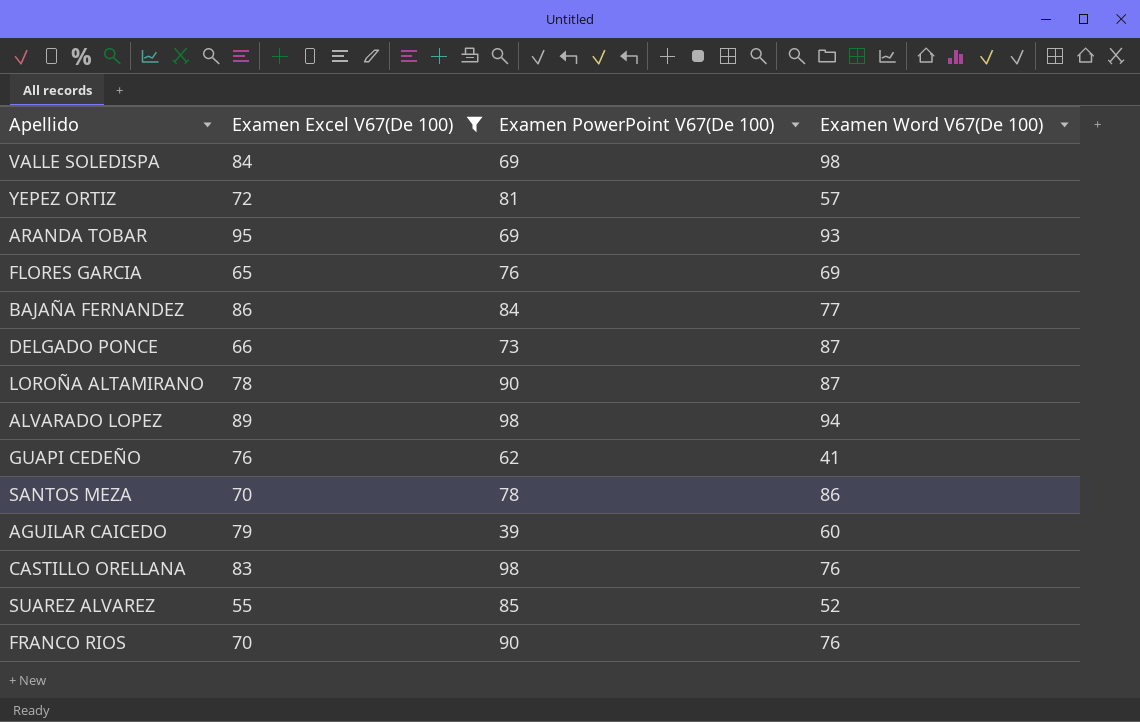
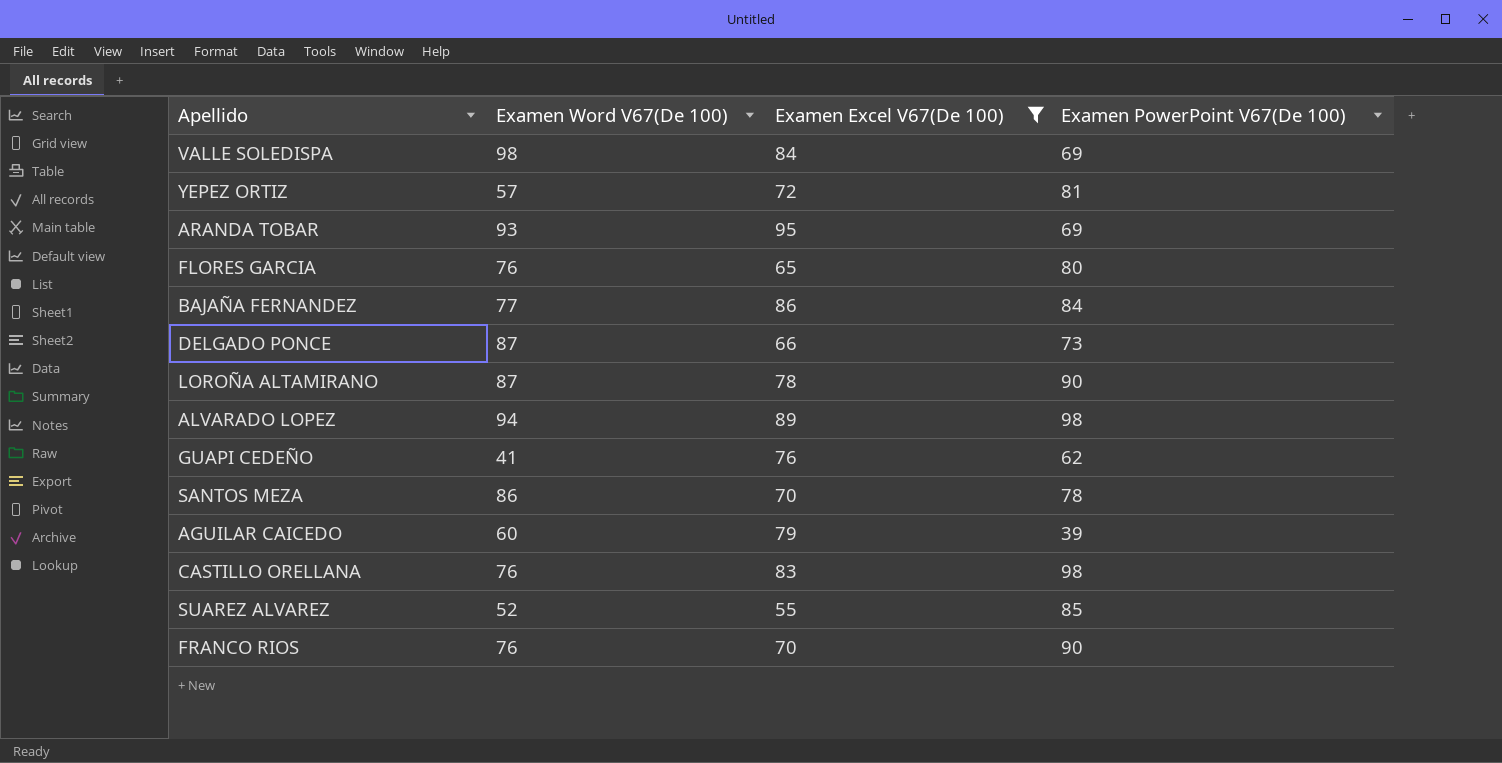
column Examen Word V67(De 100) | position: 4 -> 2
FLORES GARCIA | Examen Word V67(De 100): 69 -> 76
FLORES GARCIA | Examen PowerPoint V67(De 100): 76 -> 80

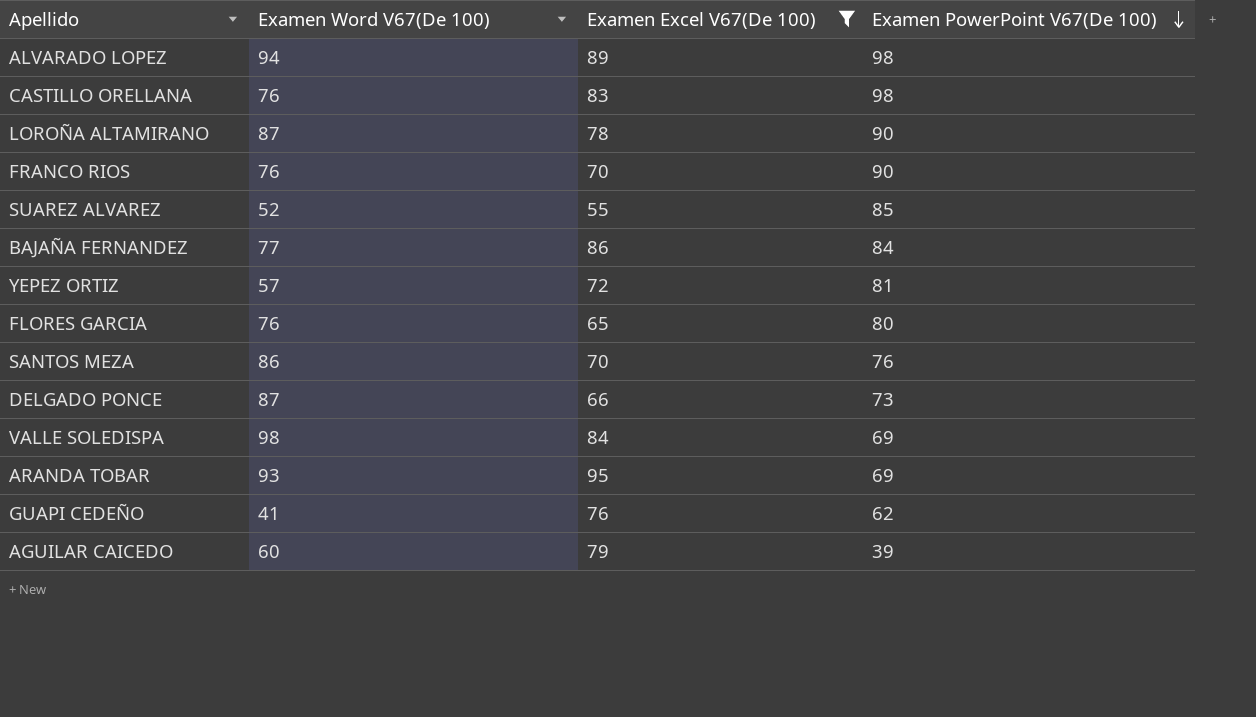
row order: none -> Examen PowerPoint V67(De 100) descending
SANTOS MEZA | Examen PowerPoint V67(De 100): 78 -> 76

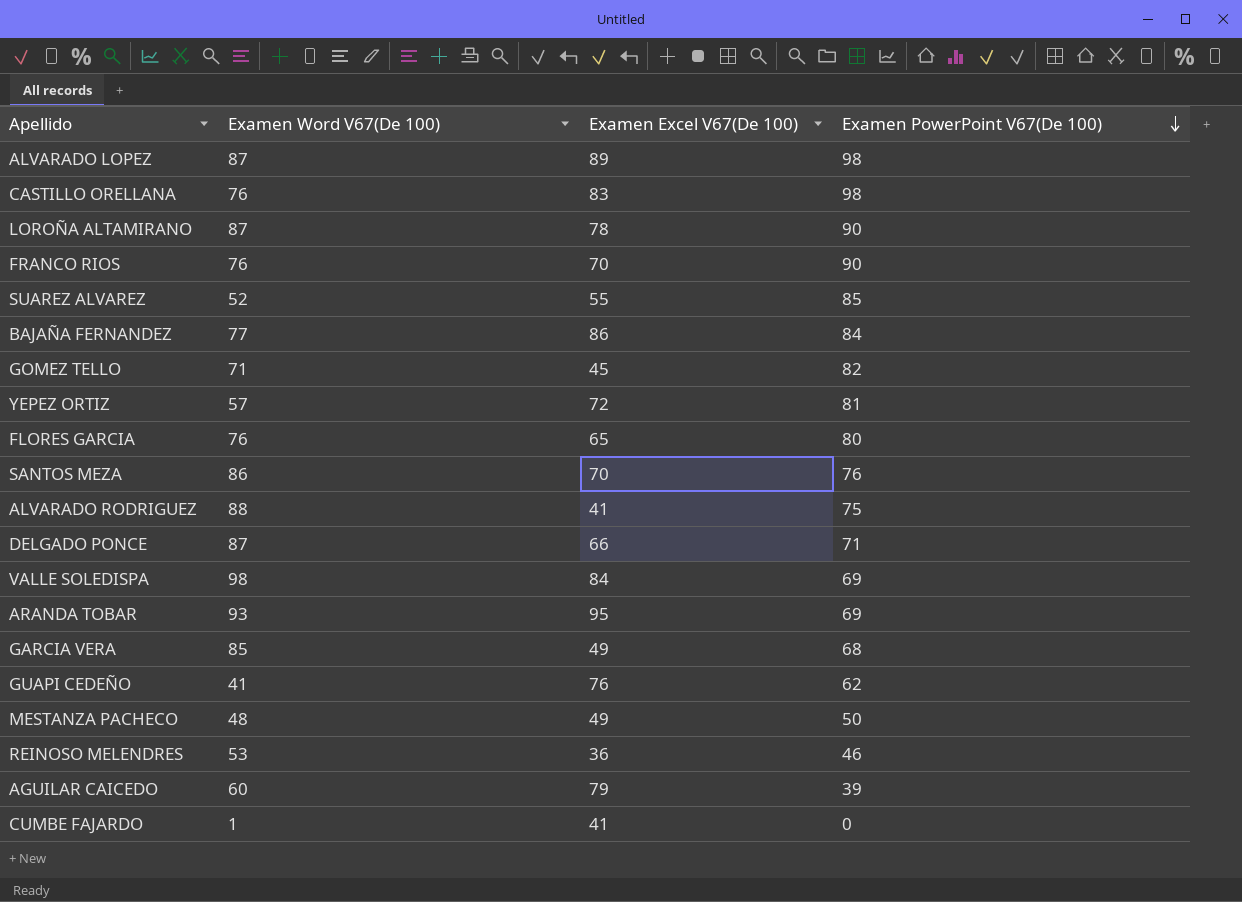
filter: Examen Excel V67(De 100) >= 55 -> none
ALVARADO LOPEZ | Examen Word V67(De 100): 94 -> 87
DELGADO PONCE | Examen PowerPoint V67(De 100): 73 -> 71

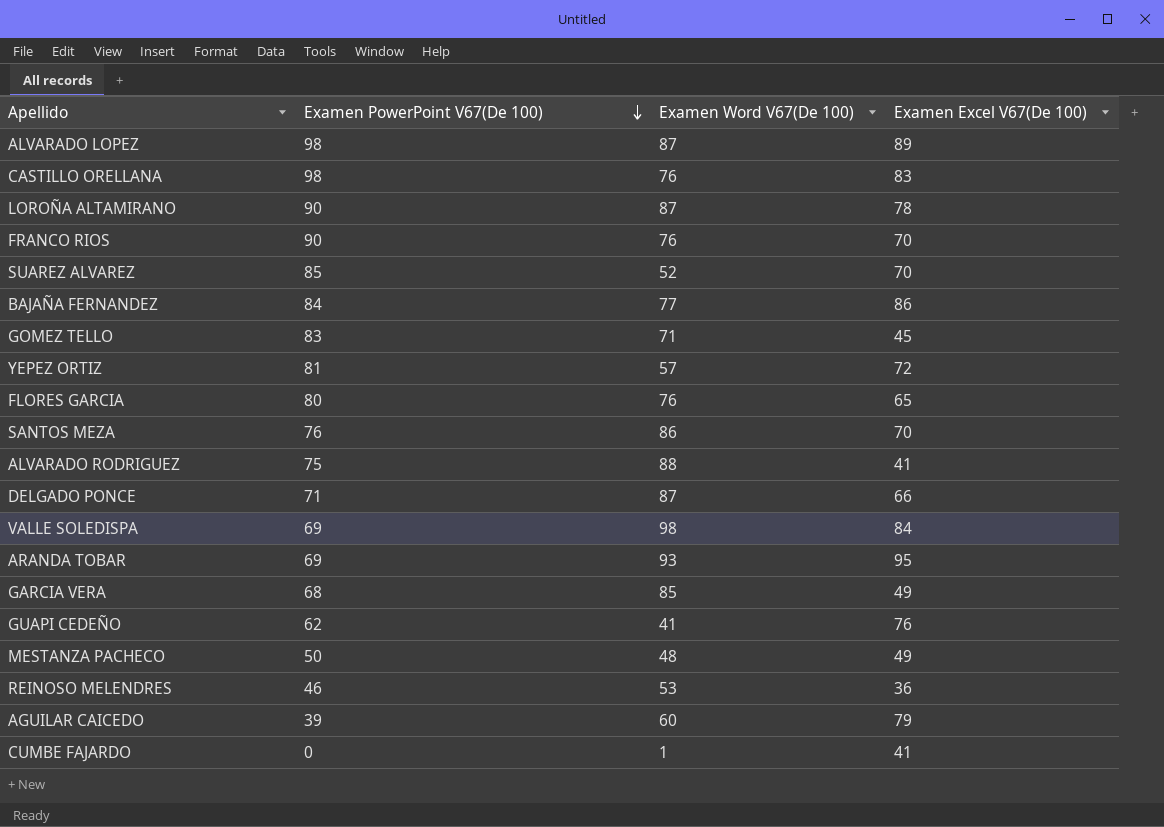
column Examen PowerPoint V67(De 100) | position: 4 -> 2
SUAREZ ALVAREZ | Examen Excel V67(De 100): 55 -> 70
GOMEZ TELLO | Examen PowerPoint V67(De 100): 82 -> 83

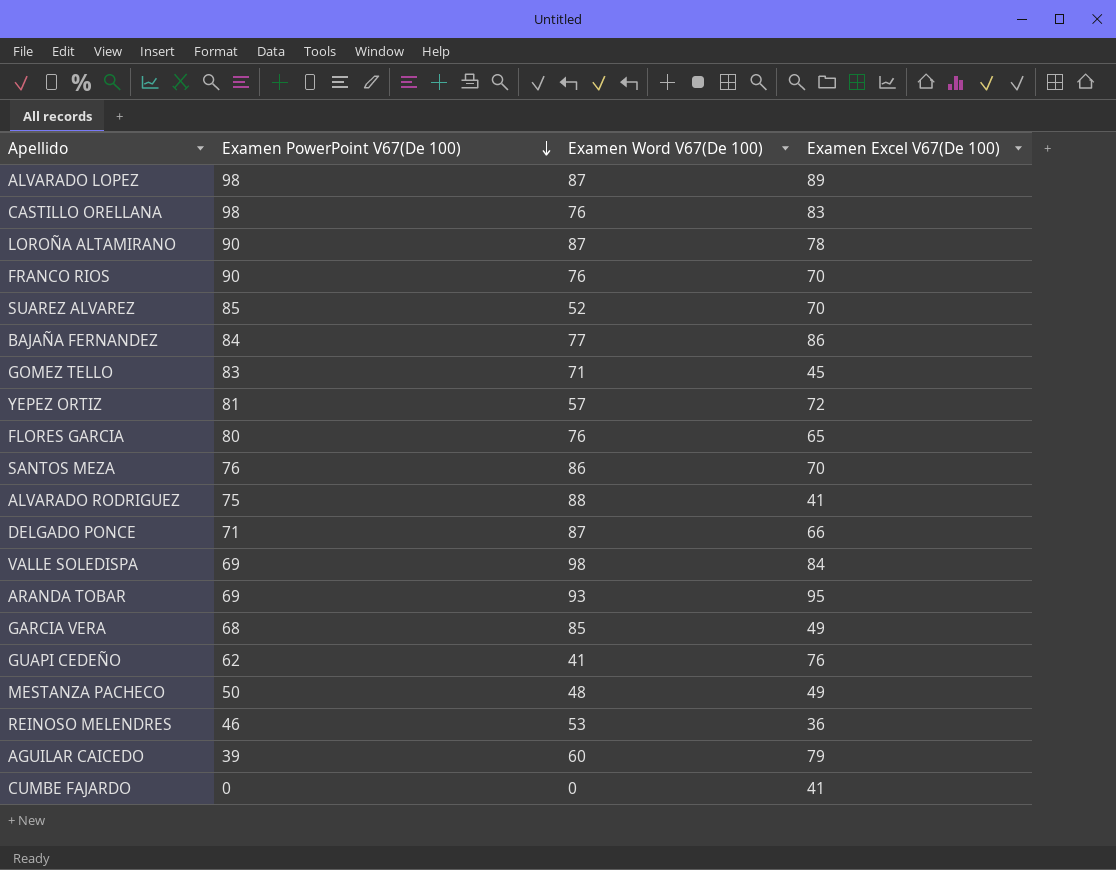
CUMBE FAJARDO | Examen Word V67(De 100): 1 -> 0

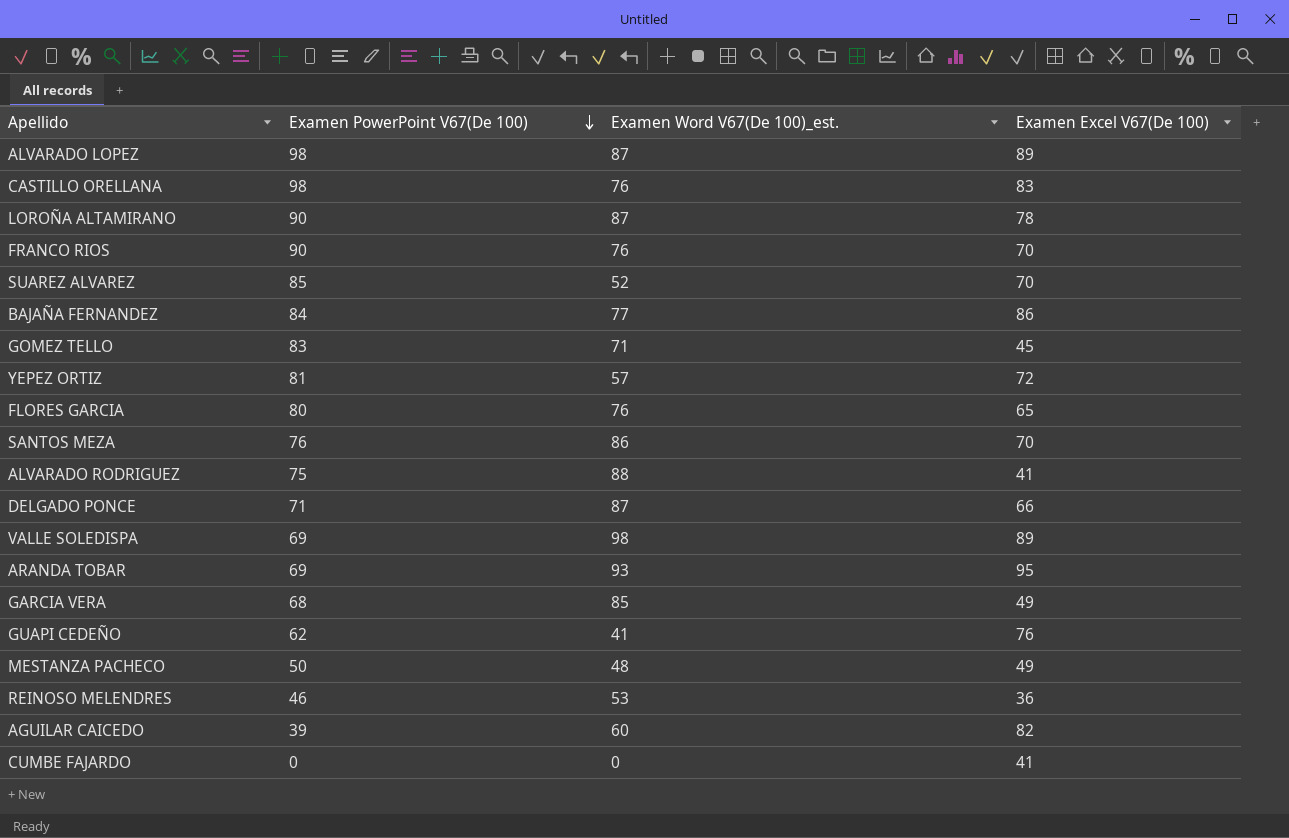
column name: Examen Word V67(De 100) -> Examen Word V67(De 100)_est.
VALLE SOLEDISPA | Examen Excel V67(De 100): 84 -> 89
AGUILAR CAICEDO | Examen Excel V67(De 100): 79 -> 82

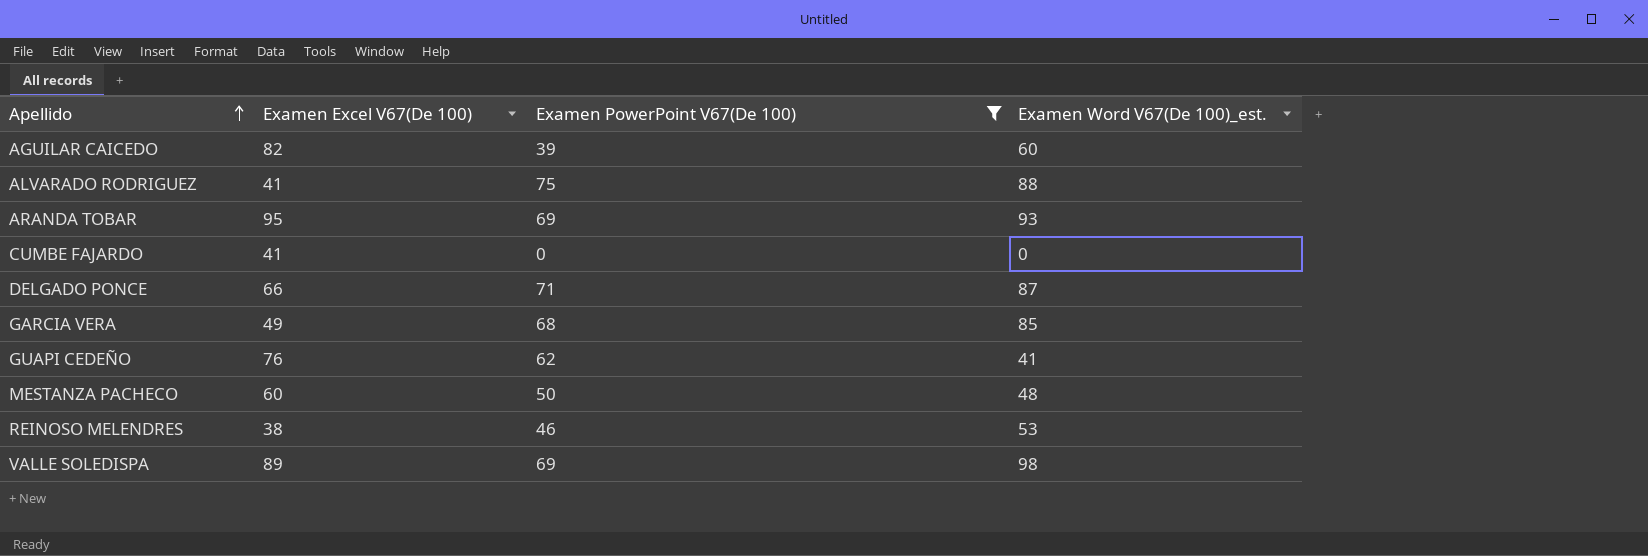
filter: none -> Examen PowerPoint V67(De 100) <= 75
row order: Examen PowerPoint V67(De 100) descending -> Apellido ascending
column Examen Excel V67(De 100) | position: 4 -> 2
MESTANZA PACHECO | Examen Excel V67(De 100): 49 -> 60
REINOSO MELENDRES | Examen Excel V67(De 100): 36 -> 38

